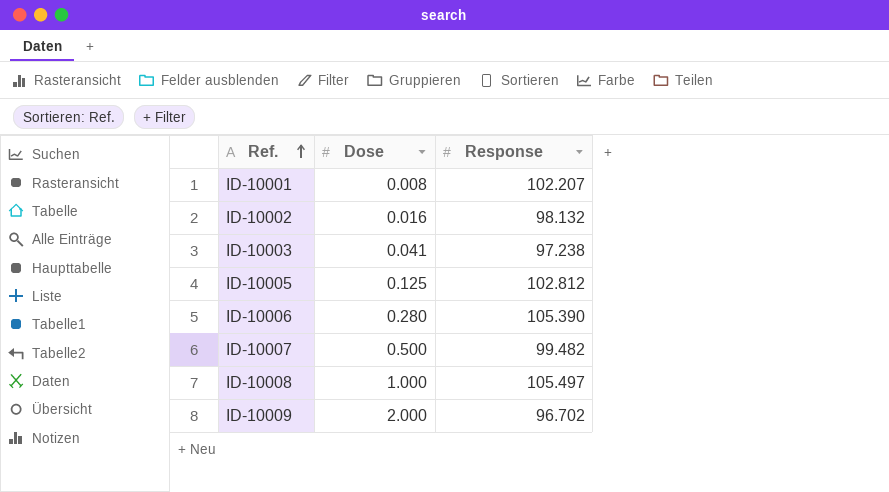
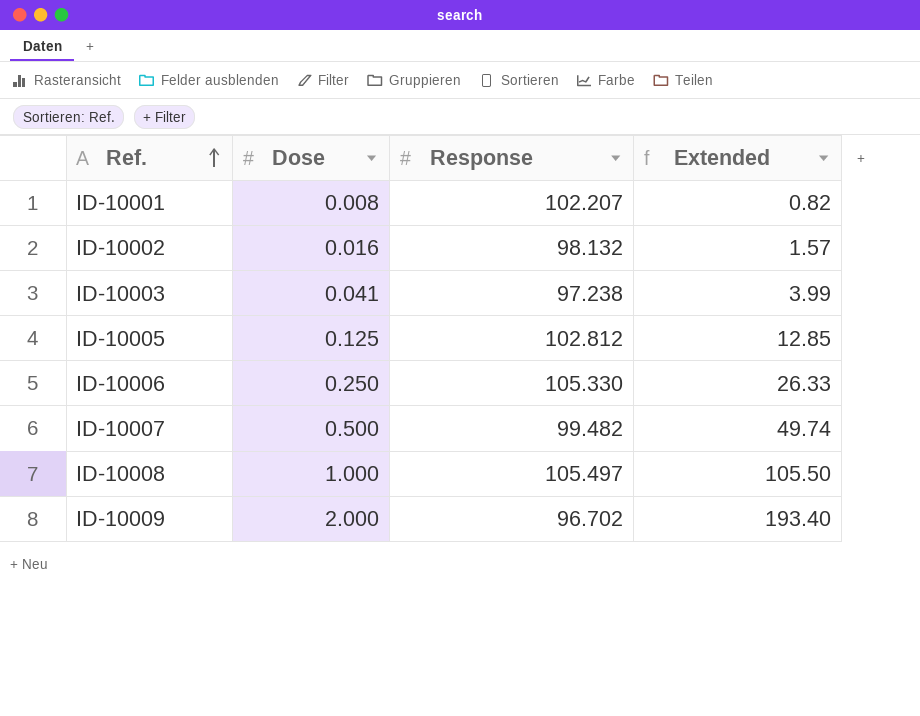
column Extended | formula: none -> [Dose] * [Response]
ID-10006 | Dose: 0.280 -> 0.250
ID-10006 | Response: 105.390 -> 105.330

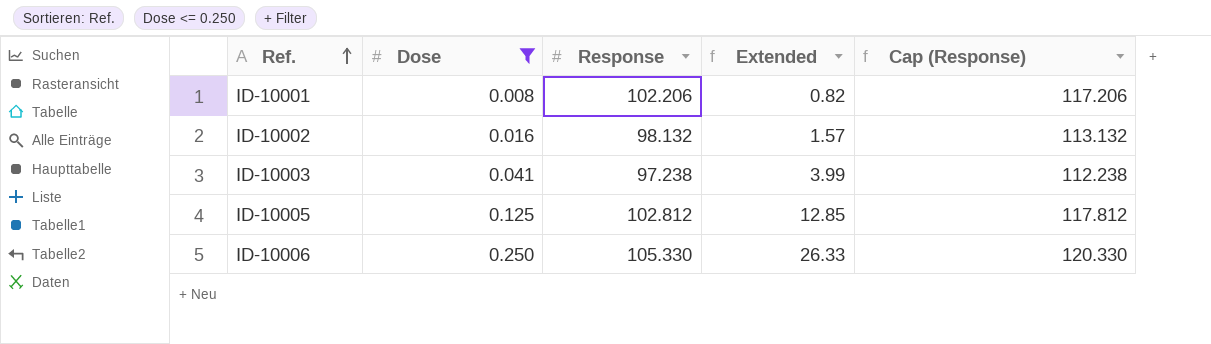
filter: none -> Dose <= 0.250
column Cap (Response) | formula: none -> [Response] + 15
ID-10001 | Response: 102.207 -> 102.206

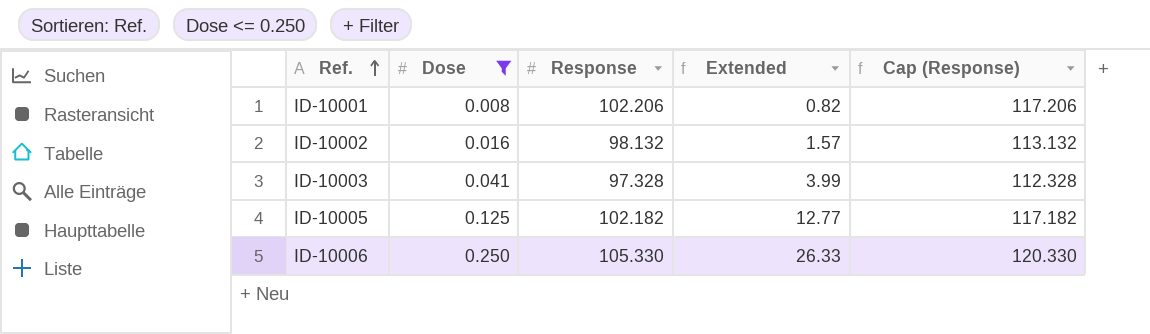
ID-10003 | Response: 97.238 -> 97.328
ID-10003 | Cap (Response): 112.238 -> 112.328
ID-10005 | Response: 102.812 -> 102.182
ID-10005 | Extended: 12.85 -> 12.77
ID-10005 | Cap (Response): 117.812 -> 117.182

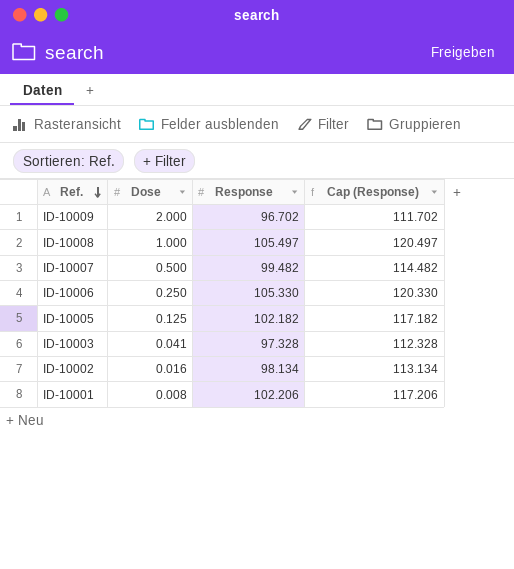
filter: Dose <= 0.250 -> none
row order: Ref. ascending -> Ref. descending
column Extended | formula: [Dose] * [Response] -> none
ID-10002 | Response: 98.132 -> 98.134
ID-10002 | Cap (Response): 113.132 -> 113.134

